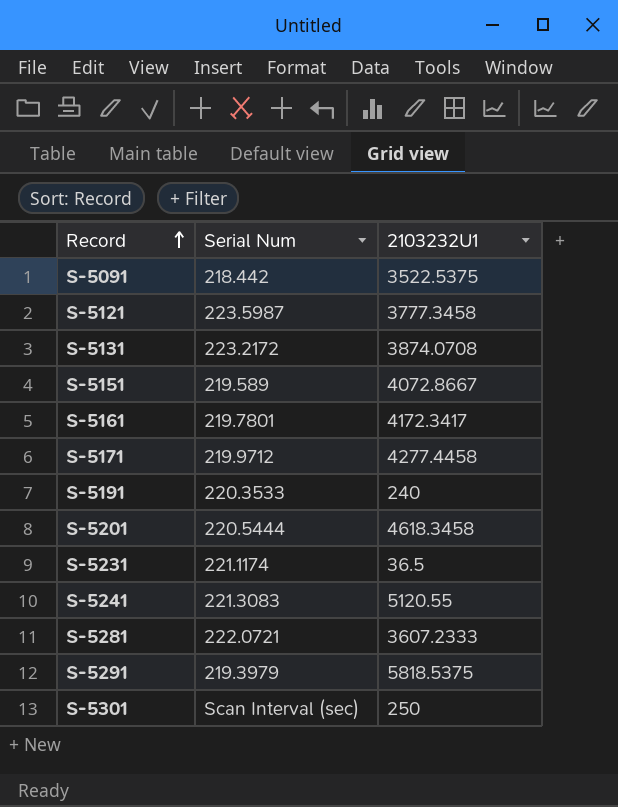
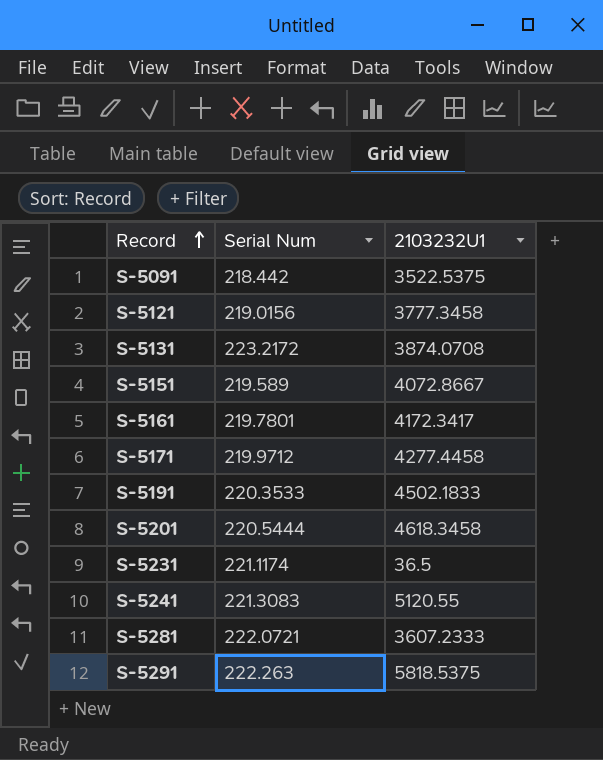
row S-5301: Scan Interval (sec) | 250 -> none
S-5121 | Serial Num: 223.5987 -> 219.0156
S-5191 | 2103232U1: 240 -> 4502.1833
S-5291 | Serial Num: 219.3979 -> 222.263

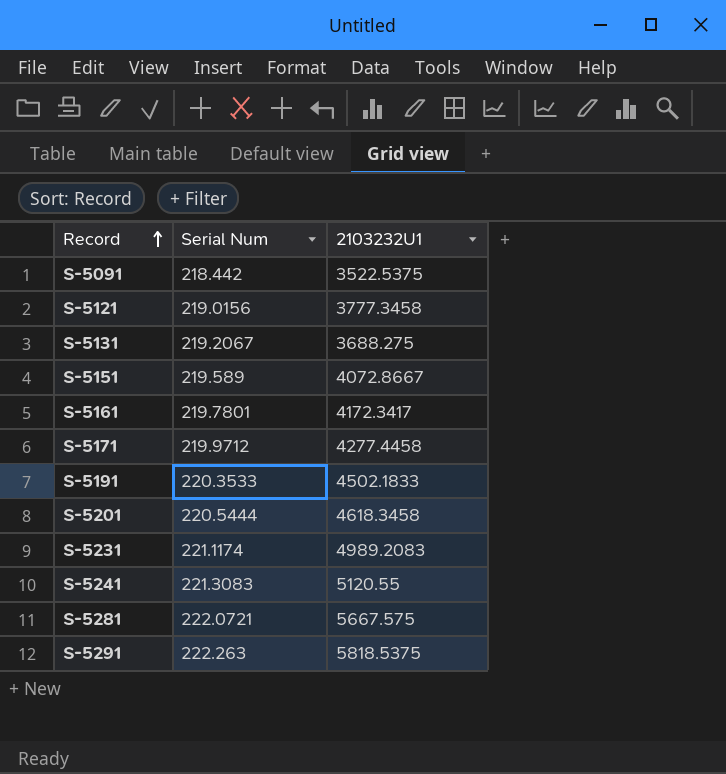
S-5131 | Serial Num: 223.2172 -> 219.2067
S-5131 | 2103232U1: 3874.0708 -> 3688.275
S-5231 | 2103232U1: 36.5 -> 4989.2083
S-5281 | 2103232U1: 3607.2333 -> 5667.575

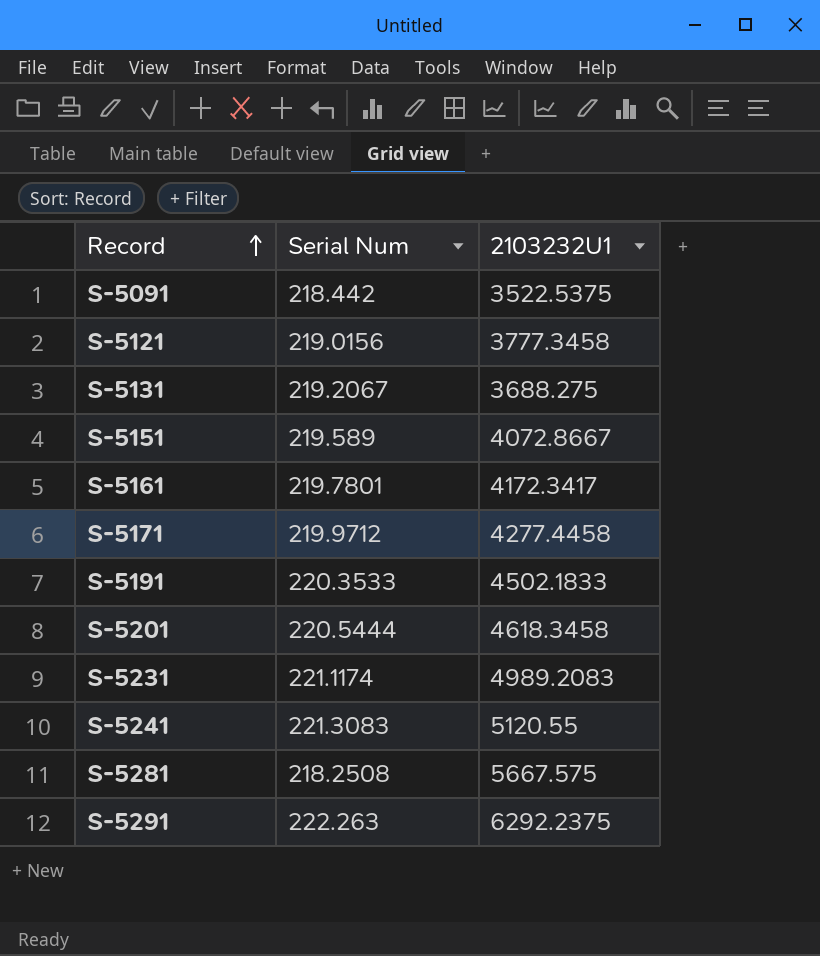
S-5281 | Serial Num: 222.0721 -> 218.2508
S-5291 | 2103232U1: 5818.5375 -> 6292.2375

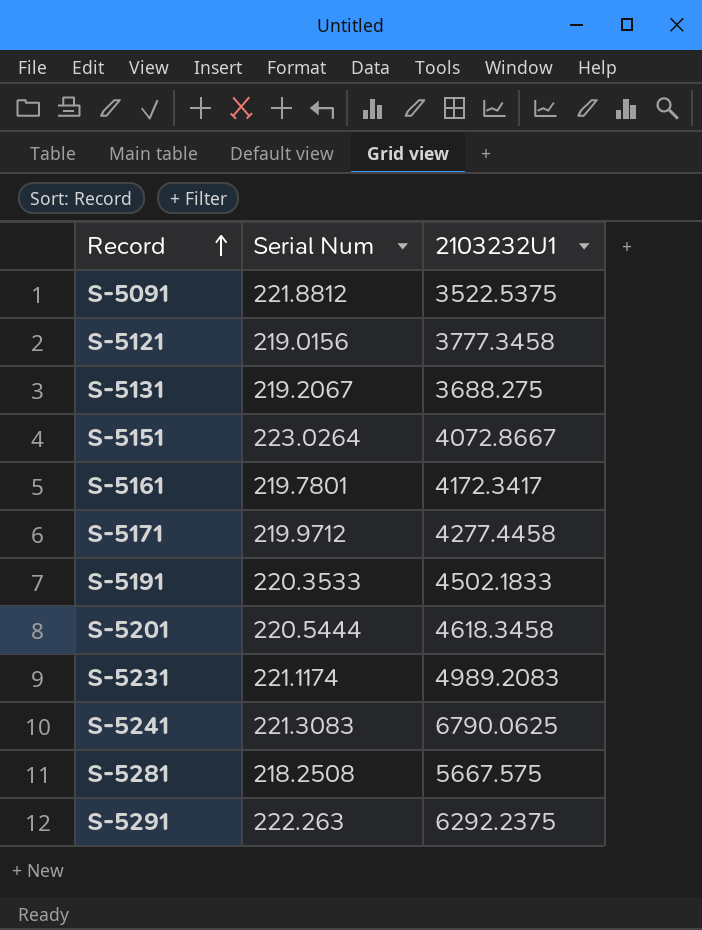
S-5091 | Serial Num: 218.442 -> 221.8812
S-5151 | Serial Num: 219.589 -> 223.0264
S-5241 | 2103232U1: 5120.55 -> 6790.0625

